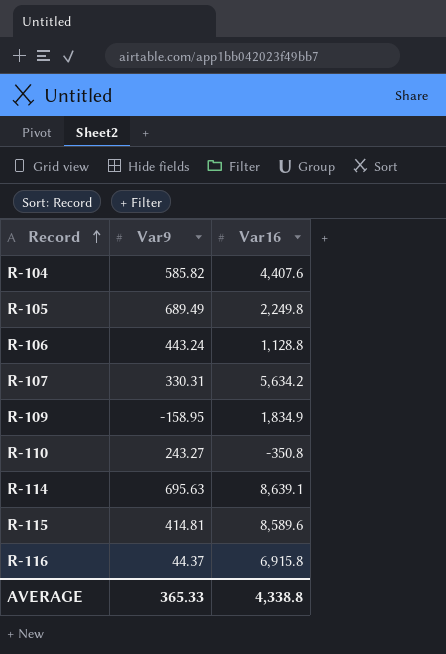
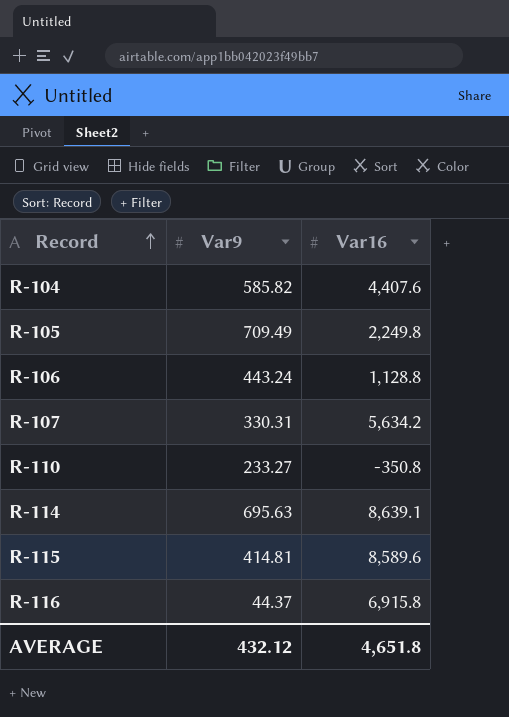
row R-109: -158.95 | 1,834.9 -> none
R-105 | Var9: 689.49 -> 709.49
R-110 | Var9: 243.27 -> 233.27
AVERAGE | Var9: 365.33 -> 432.12
AVERAGE | Var16: 4,338.8 -> 4,651.8

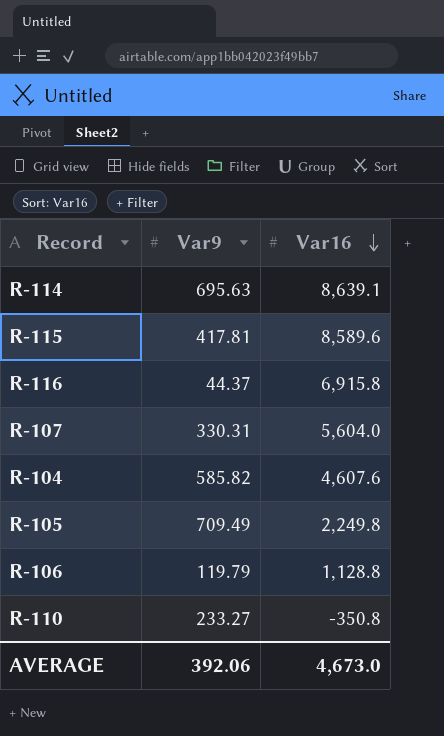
row order: Record ascending -> Var16 descending
R-115 | Var9: 414.81 -> 417.81
R-107 | Var16: 5,634.2 -> 5,604.0
R-104 | Var16: 4,407.6 -> 4,607.6
R-106 | Var9: 443.24 -> 119.79
AVERAGE | Var9: 432.12 -> 392.06
AVERAGE | Var16: 4,651.8 -> 4,673.0

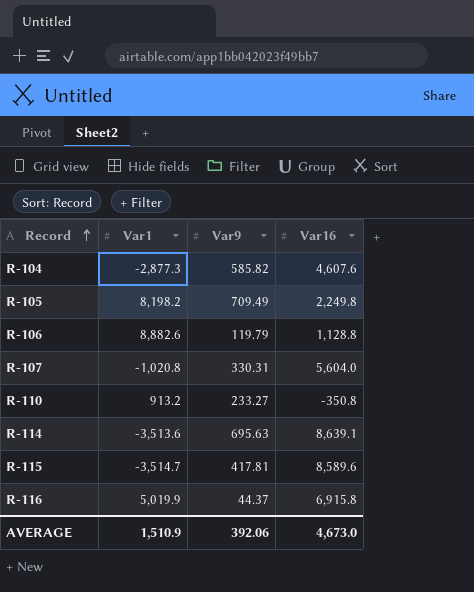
row order: Var16 descending -> Record ascending
column Var1 | position: none -> 2

